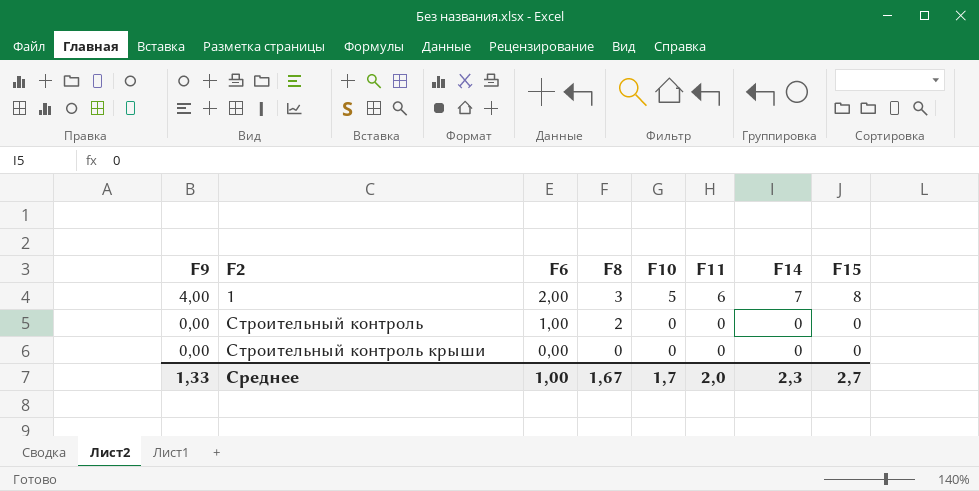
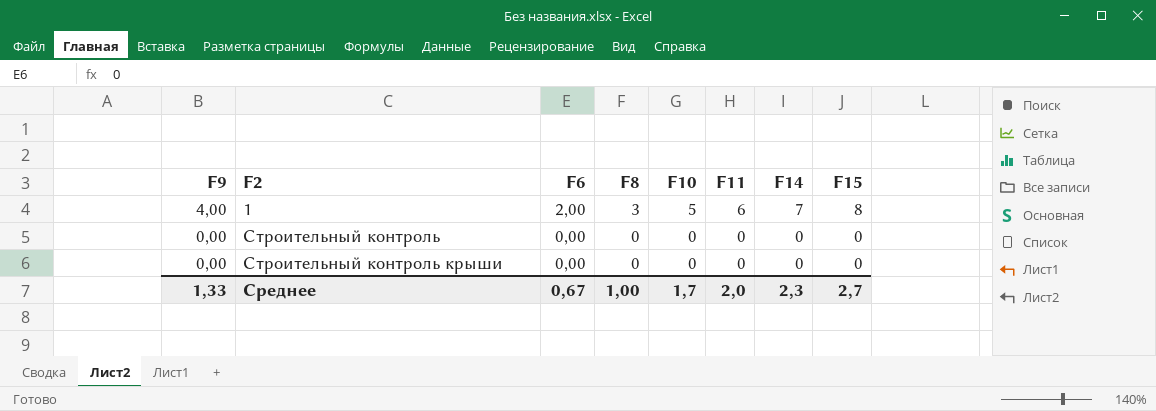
Строительный контроль | F6: 1,00 -> 0,00
Строительный контроль | F8: 2 -> 0
Среднее | F6: 1,00 -> 0,67
Среднее | F8: 1,67 -> 1,00

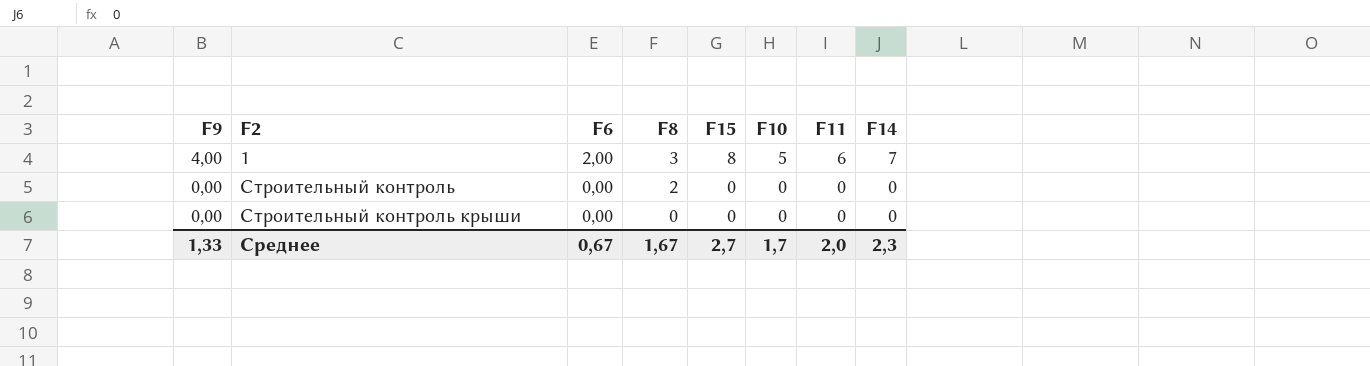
column F15 | position: 8 -> 5
Строительный контроль | F8: 0 -> 2
Среднее | F8: 1,00 -> 1,67

